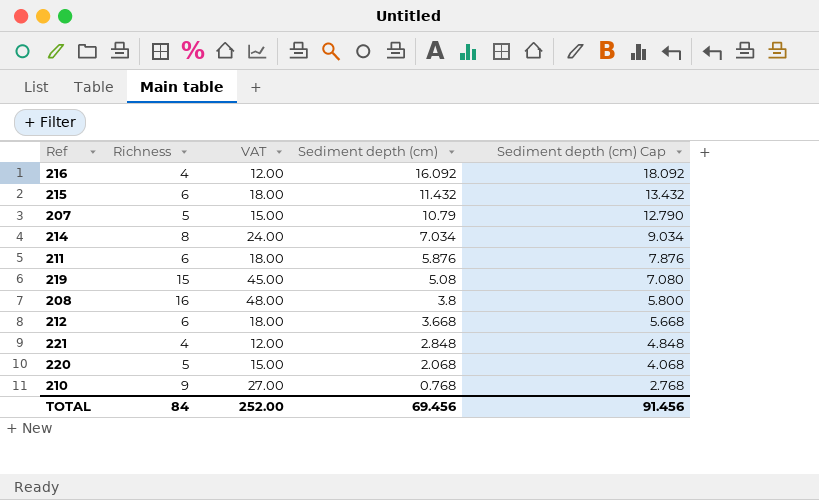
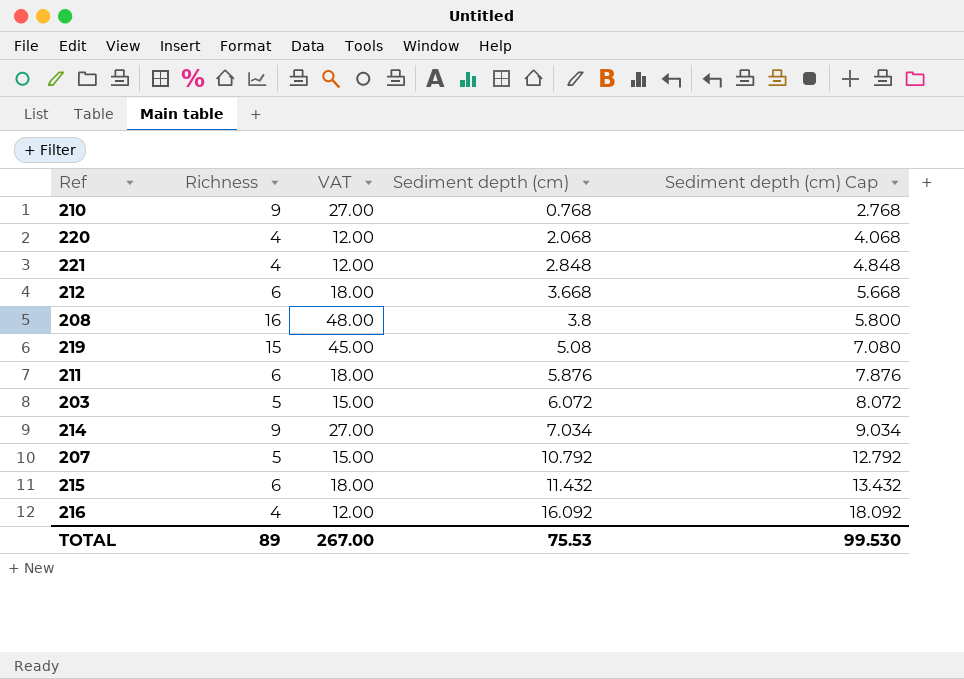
row order: Sediment depth (cm) descending -> Sediment depth (cm) ascending
220 | Richness: 5 -> 4
220 | VAT: 15.00 -> 12.00
row 203: none -> 5 | 15.00 | 6.072 | 8.072
214 | Richness: 8 -> 9
214 | VAT: 24.00 -> 27.00
207 | Sediment depth (cm): 10.79 -> 10.792
207 | Sediment depth (cm) Cap: 12.790 -> 12.792
TOTAL | Richness: 84 -> 89
TOTAL | VAT: 252.00 -> 267.00
TOTAL | Sediment depth (cm): 69.456 -> 75.53
TOTAL | Sediment depth (cm) Cap: 91.456 -> 99.530

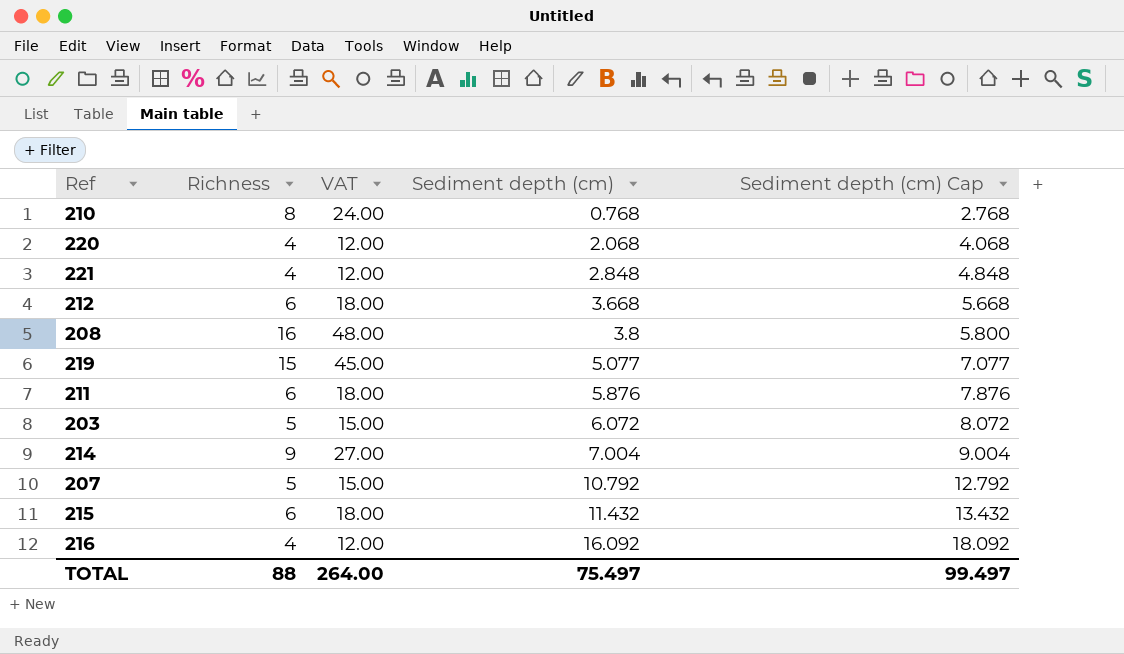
210 | Richness: 9 -> 8
210 | VAT: 27.00 -> 24.00
219 | Sediment depth (cm): 5.08 -> 5.077
219 | Sediment depth (cm) Cap: 7.080 -> 7.077
214 | Sediment depth (cm): 7.034 -> 7.004
214 | Sediment depth (cm) Cap: 9.034 -> 9.004
TOTAL | Richness: 89 -> 88
TOTAL | VAT: 267.00 -> 264.00
TOTAL | Sediment depth (cm): 75.53 -> 75.497
TOTAL | Sediment depth (cm) Cap: 99.530 -> 99.497

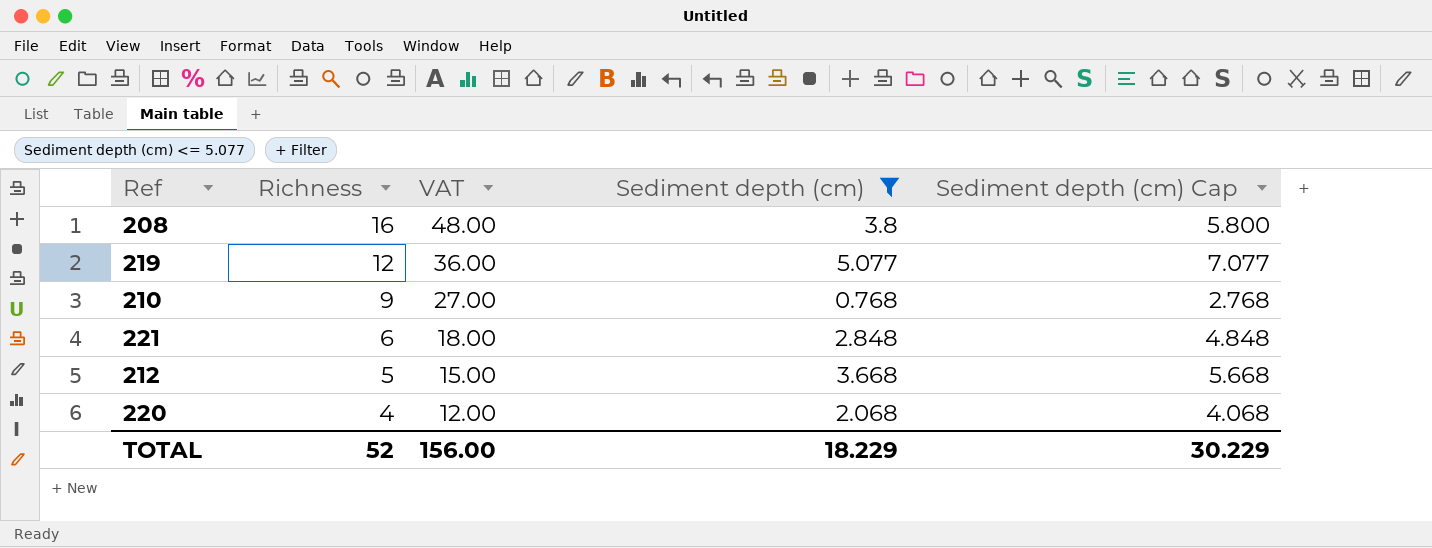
filter: none -> Sediment depth (cm) <= 5.077
row order: Sediment depth (cm) ascending -> Richness descending
219 | Richness: 15 -> 12
219 | VAT: 45.00 -> 36.00
210 | Richness: 8 -> 9
210 | VAT: 24.00 -> 27.00
221 | Richness: 4 -> 6
221 | VAT: 12.00 -> 18.00
212 | Richness: 6 -> 5
212 | VAT: 18.00 -> 15.00
TOTAL | Richness: 88 -> 52
TOTAL | VAT: 264.00 -> 156.00
TOTAL | Sediment depth (cm): 75.497 -> 18.229
TOTAL | Sediment depth (cm) Cap: 99.497 -> 30.229

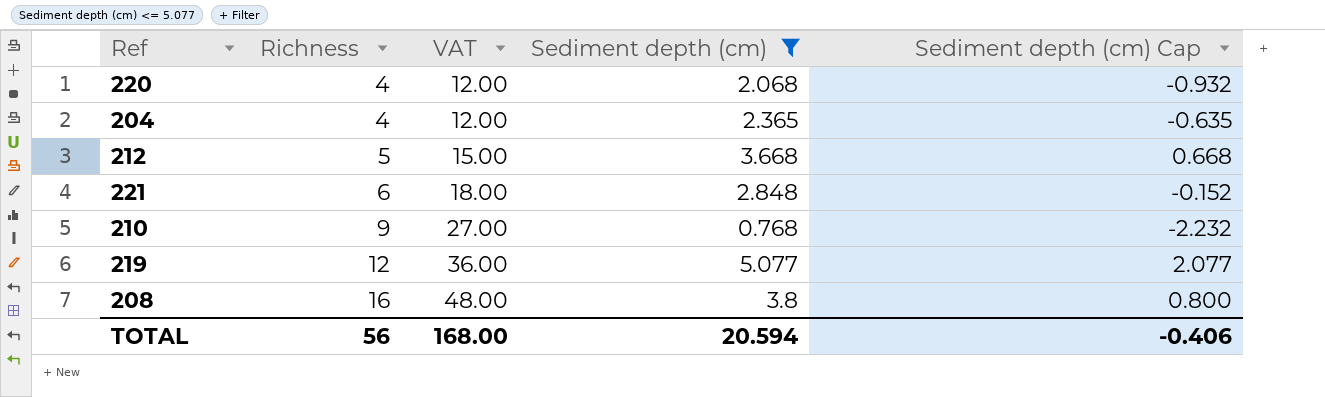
row order: Richness descending -> Richness ascending
column Sediment depth (cm) Cap | formula: [Sediment depth (cm)] + 2 -> [Sediment depth (cm)] - 3
row 204: none -> 4 | 12.00 | 2.365 | -0.635
TOTAL | Richness: 52 -> 56
TOTAL | VAT: 156.00 -> 168.00
TOTAL | Sediment depth (cm): 18.229 -> 20.594
TOTAL | Sediment depth (cm) Cap: 30.229 -> -0.406

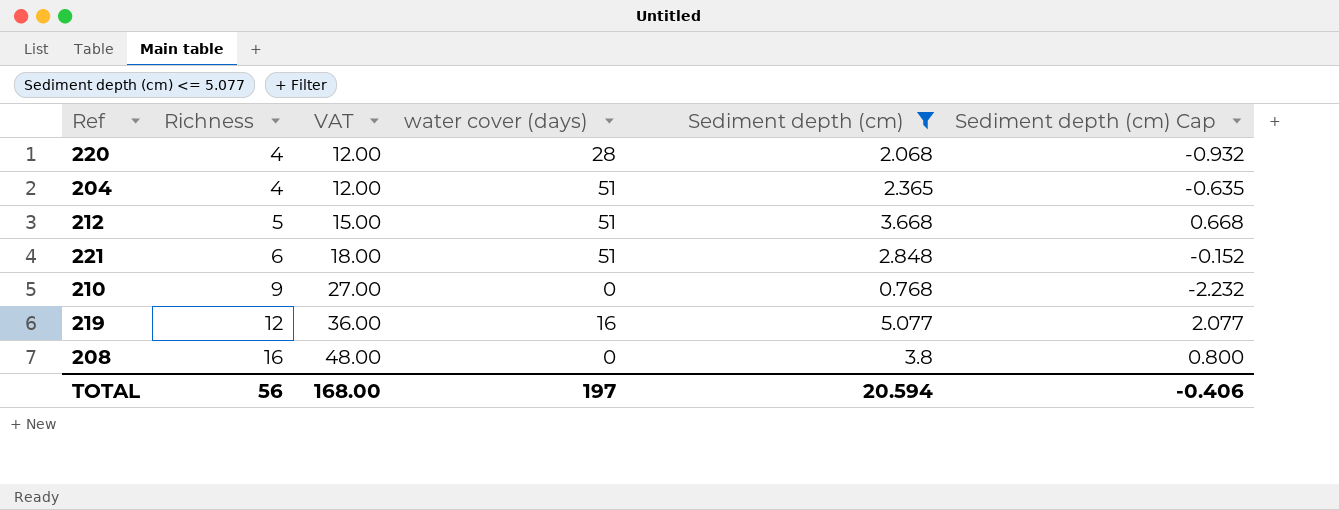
column water cover (days) | position: none -> 4

